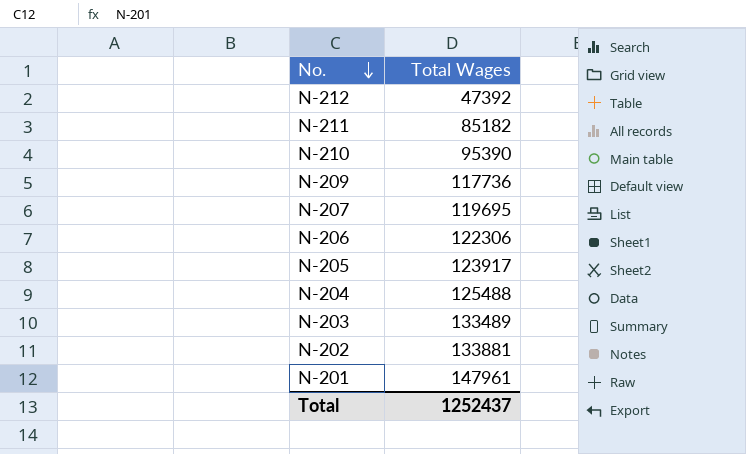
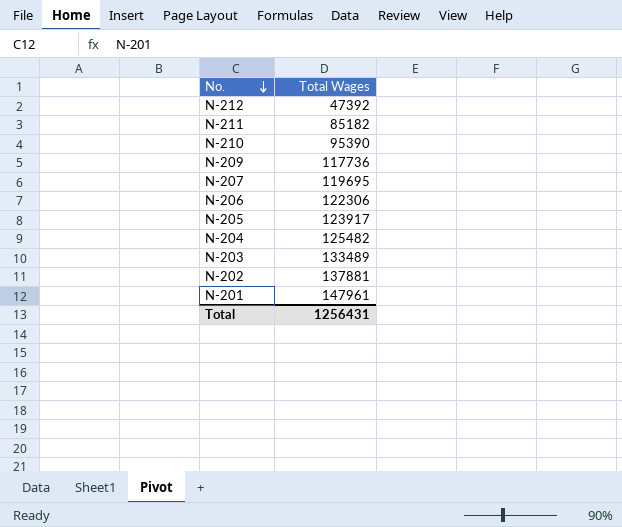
N-204 | Total Wages: 125488 -> 125482
N-202 | Total Wages: 133881 -> 137881
Total | Total Wages: 1252437 -> 1256431

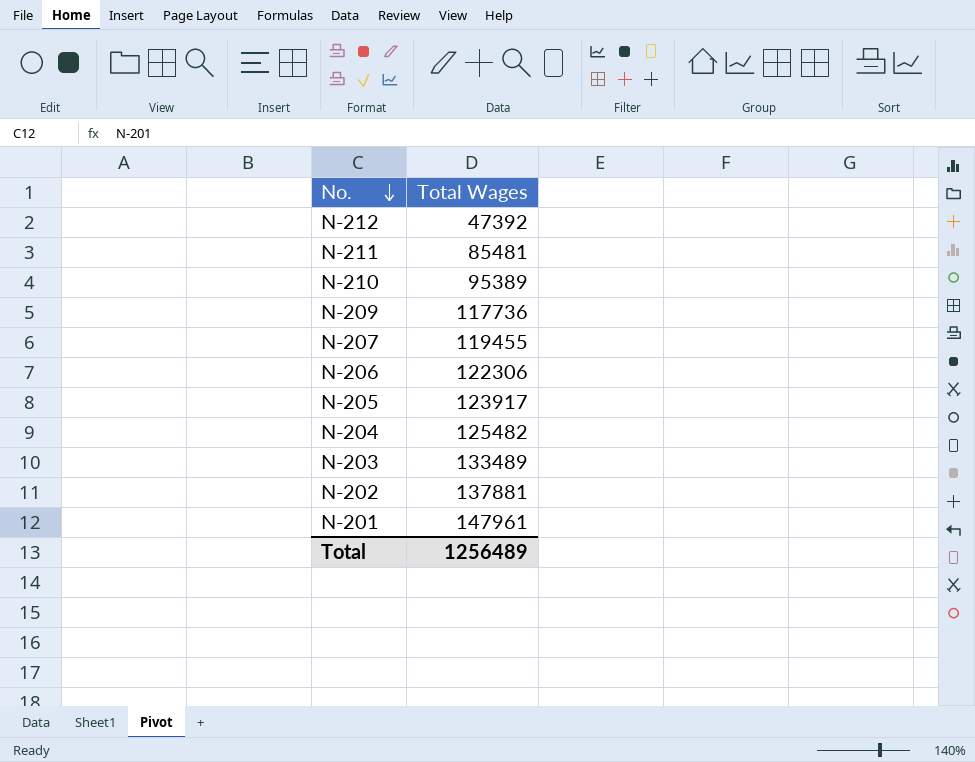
N-211 | Total Wages: 85182 -> 85481
N-210 | Total Wages: 95390 -> 95389
N-207 | Total Wages: 119695 -> 119455
Total | Total Wages: 1256431 -> 1256489

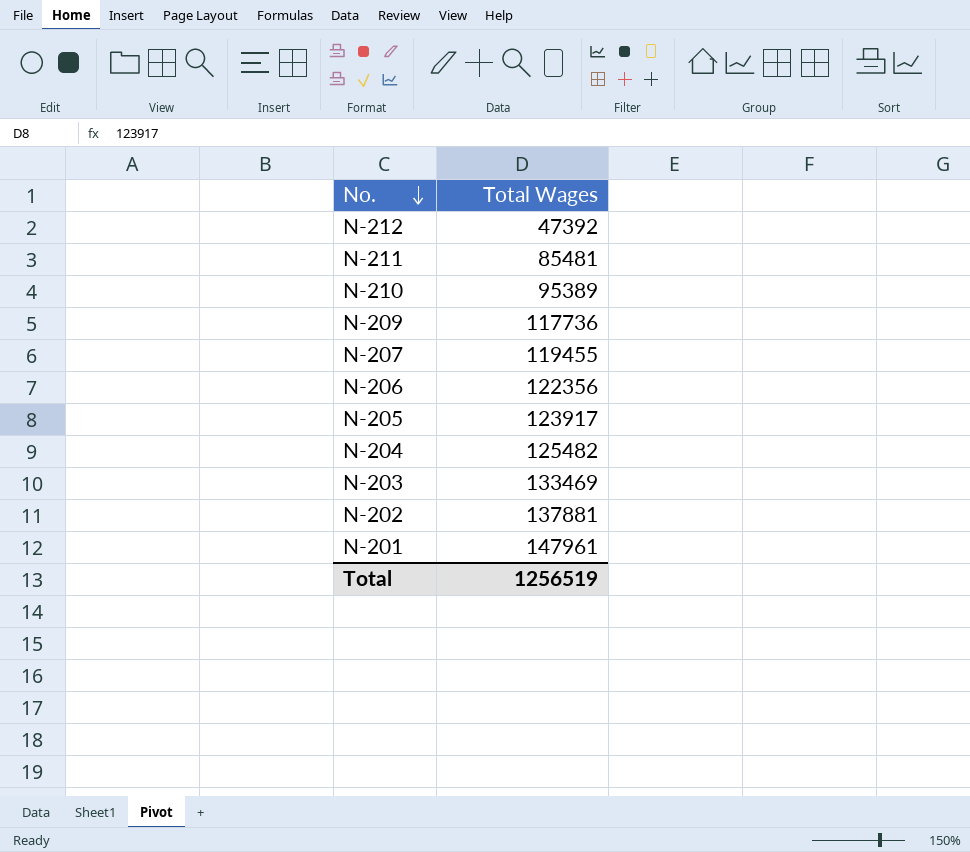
N-206 | Total Wages: 122306 -> 122356
N-203 | Total Wages: 133489 -> 133469
Total | Total Wages: 1256489 -> 1256519

